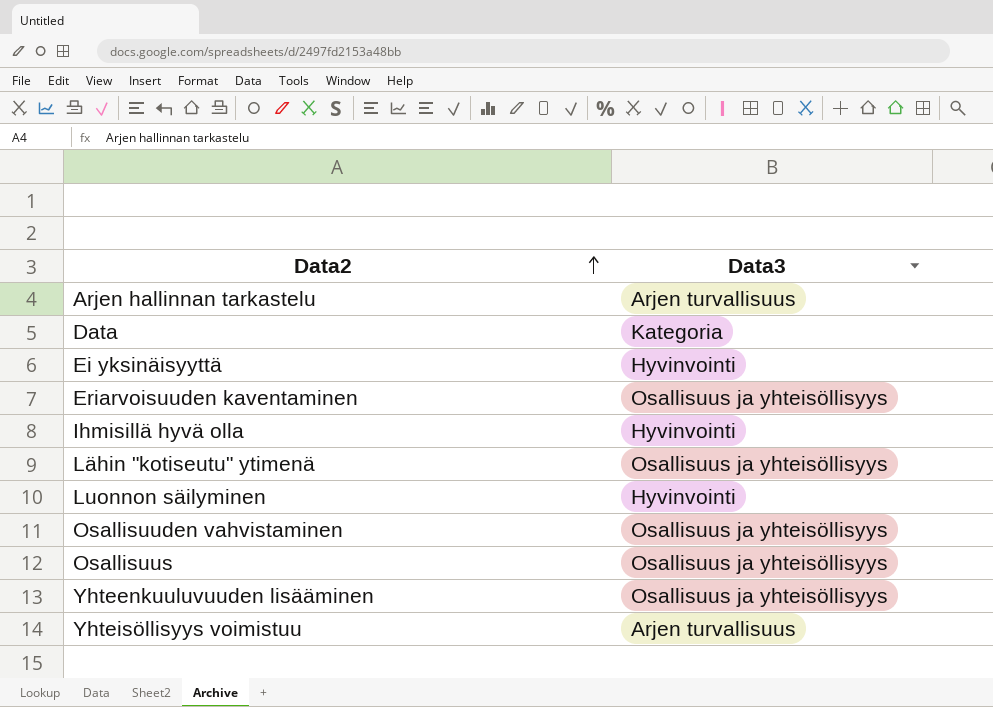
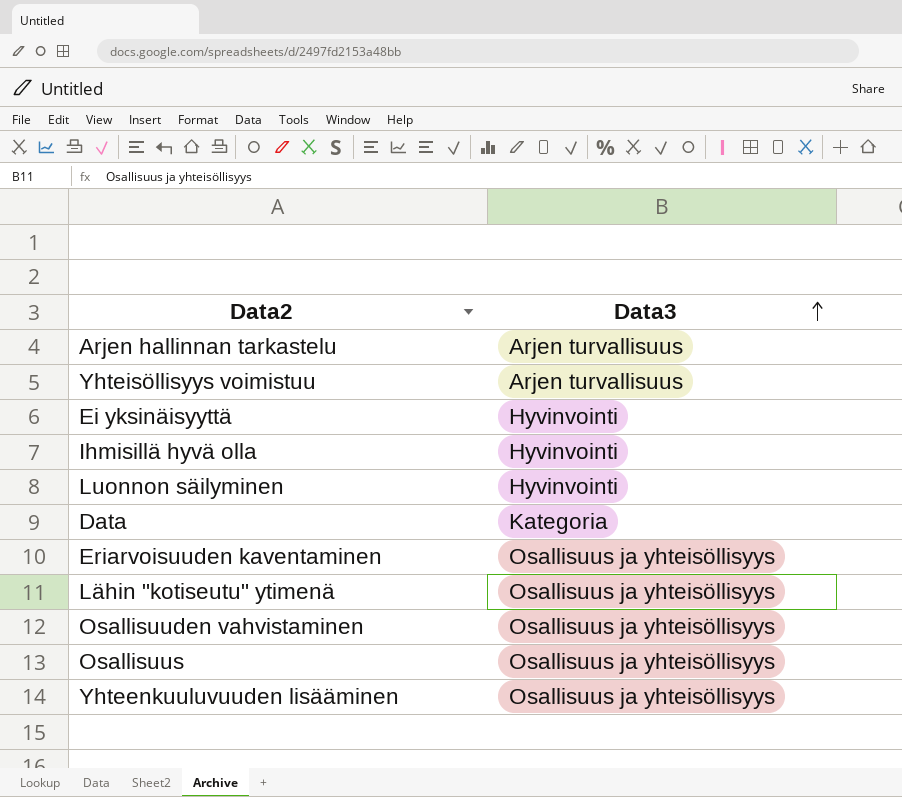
row order: Data2 ascending -> Data3 ascending

